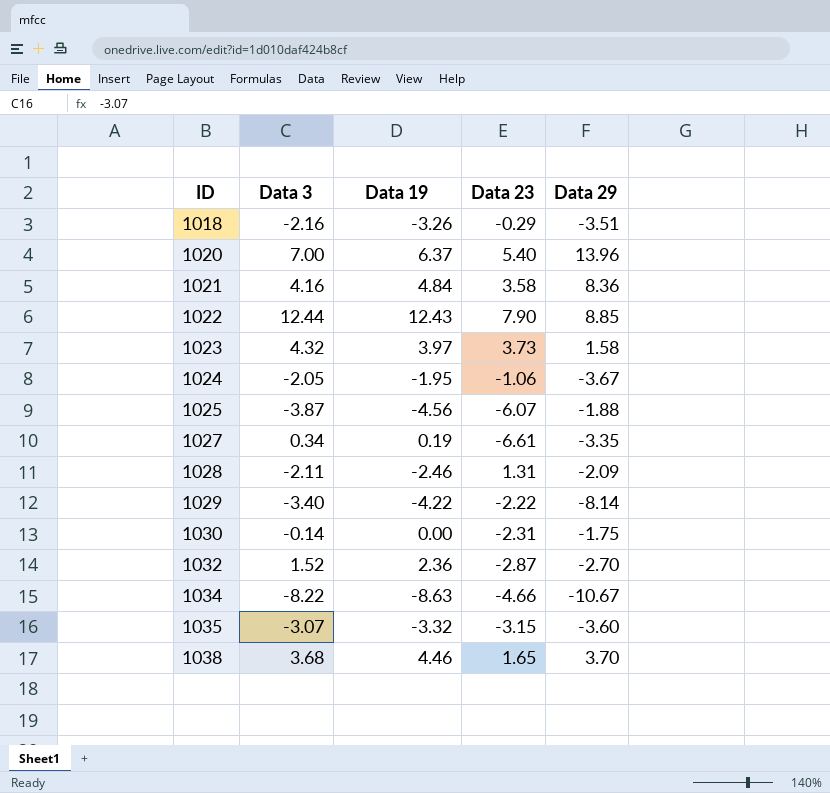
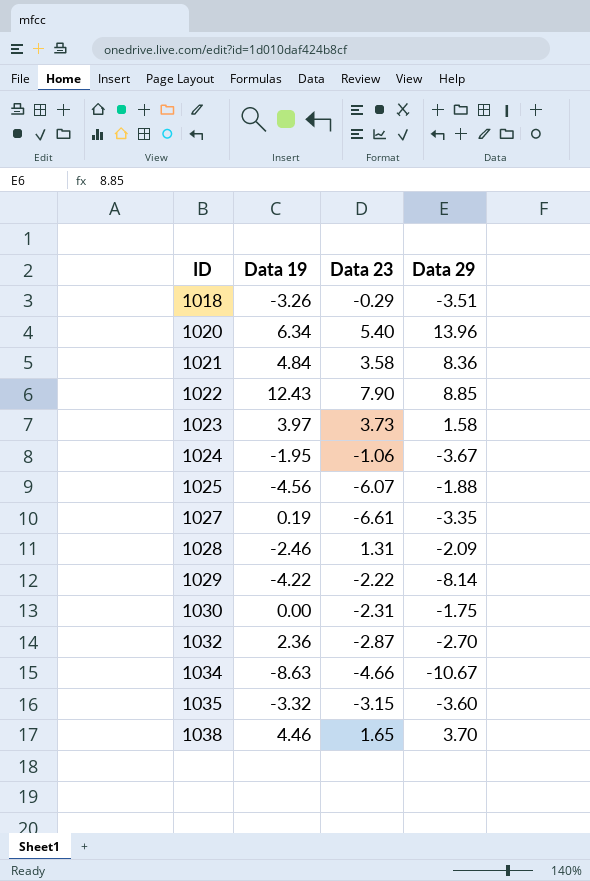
column Data 3 | position: 2 -> none
1020 | Data 19: 6.37 -> 6.34

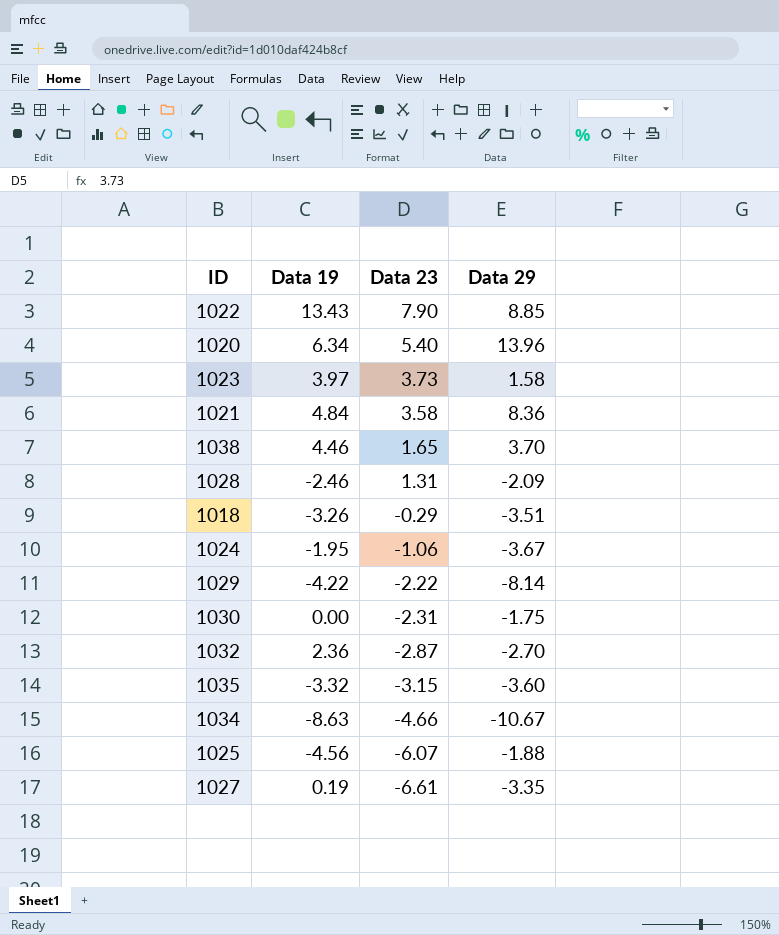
row order: ID ascending -> Data 23 descending
1022 | Data 19: 12.43 -> 13.43

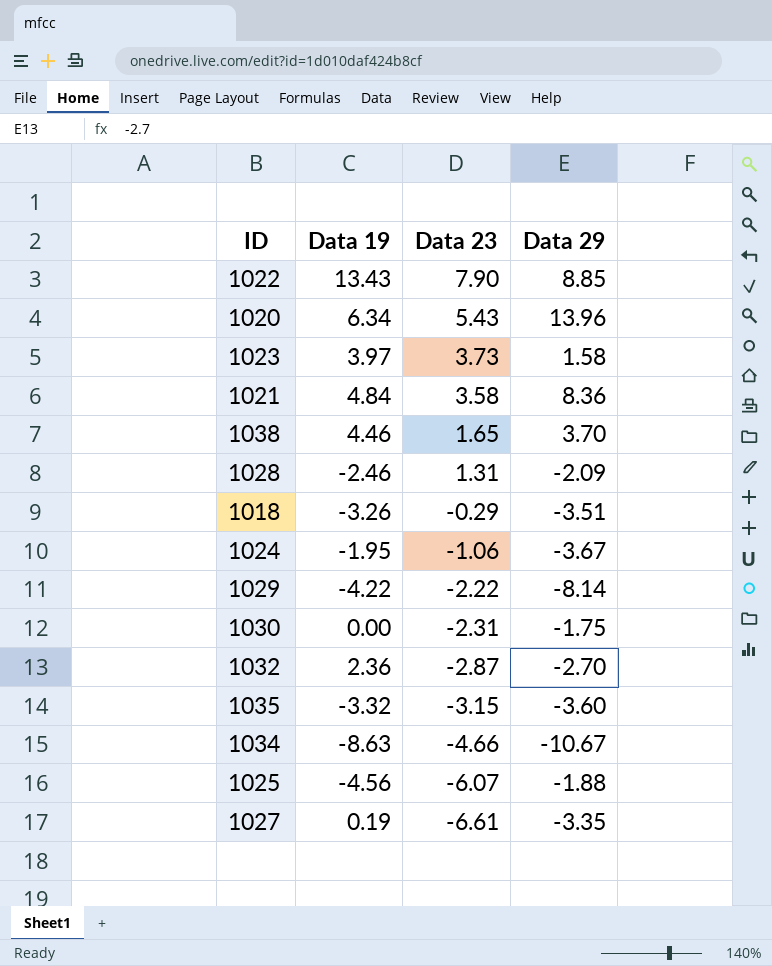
1020 | Data 23: 5.40 -> 5.43

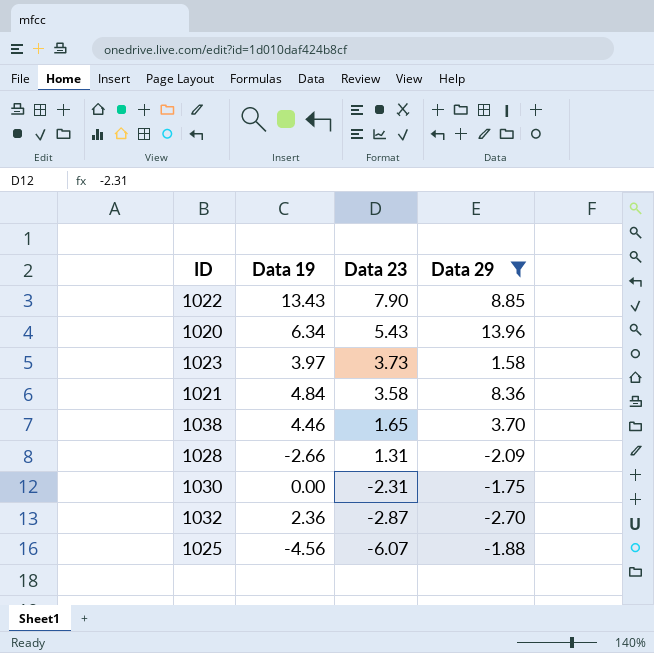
filter: none -> Data 29 >= -2.70
1028 | Data 19: -2.46 -> -2.66

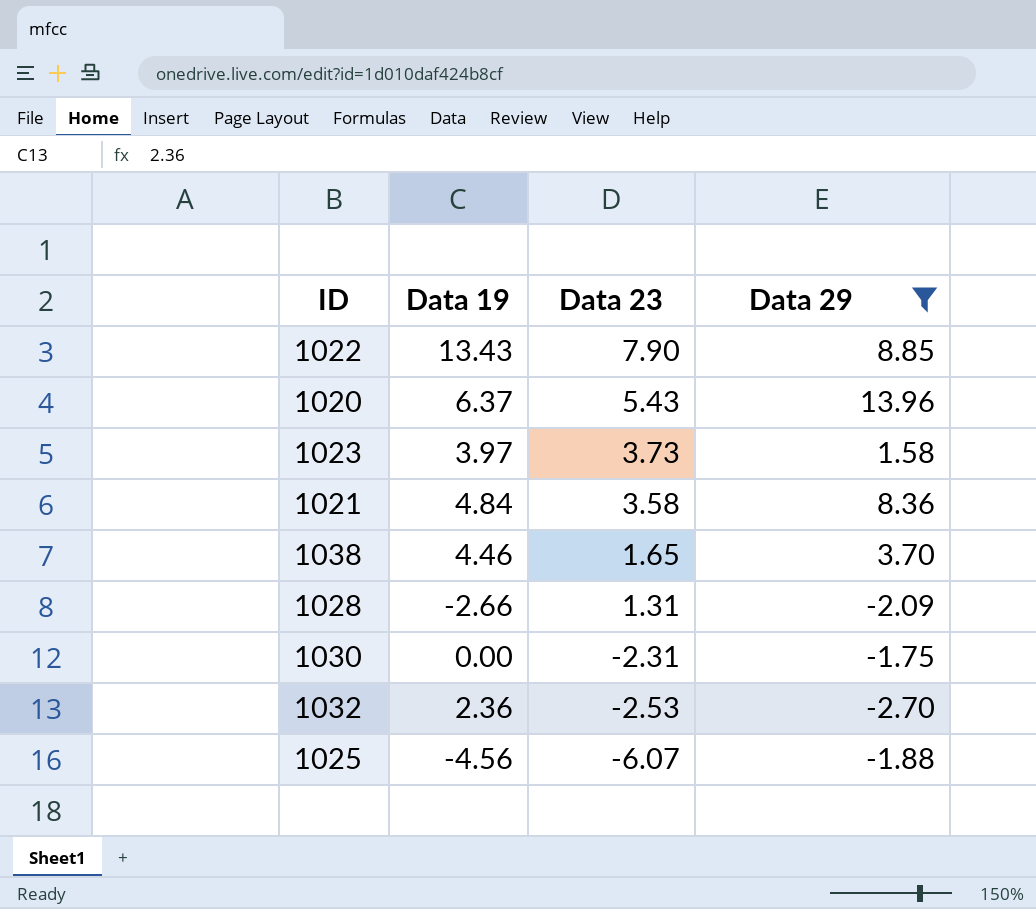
1020 | Data 19: 6.34 -> 6.37
1032 | Data 23: -2.87 -> -2.53

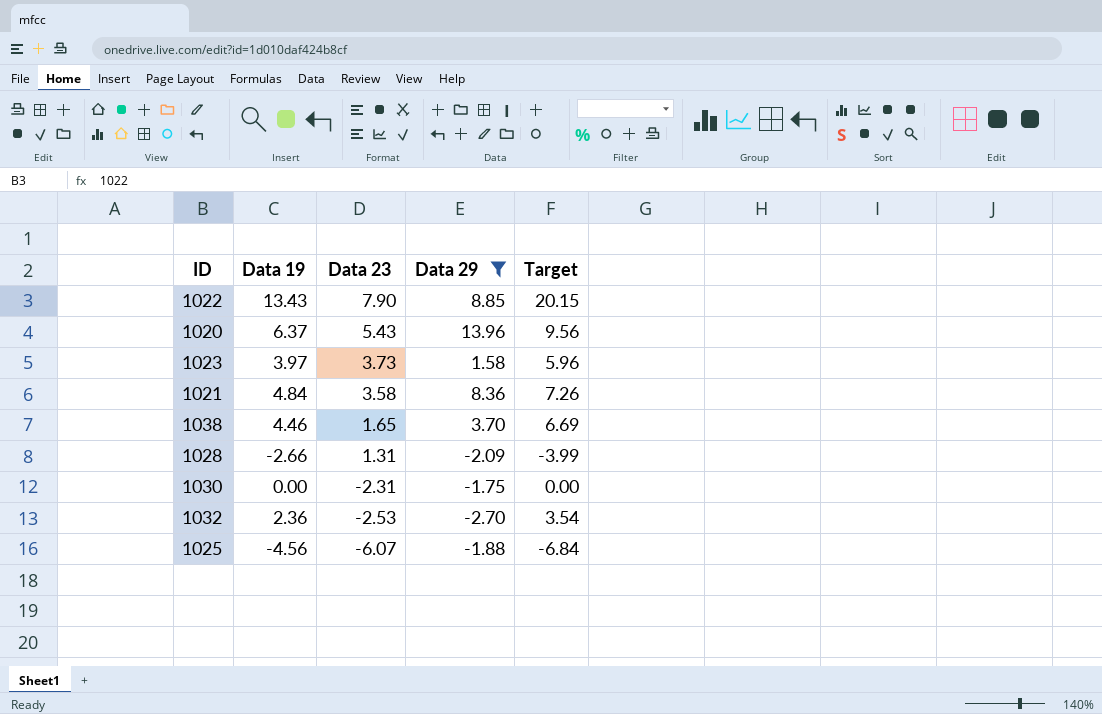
column Target | formula: none -> [Data 19] * 1.5

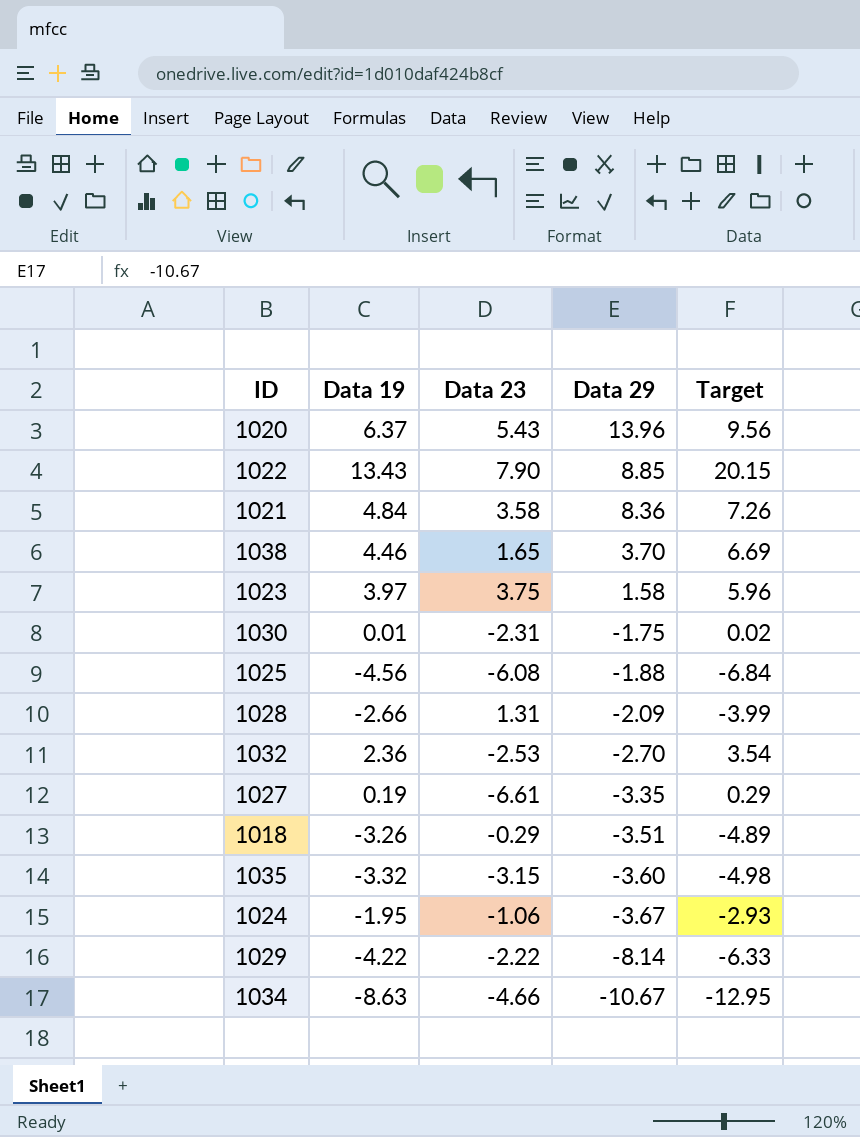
filter: Data 29 >= -2.70 -> none
row order: Data 23 descending -> Data 29 descending
1023 | Data 23: 3.73 -> 3.75
1030 | Data 19: 0.00 -> 0.01
1030 | Target: 0.00 -> 0.02
1025 | Data 23: -6.07 -> -6.08

